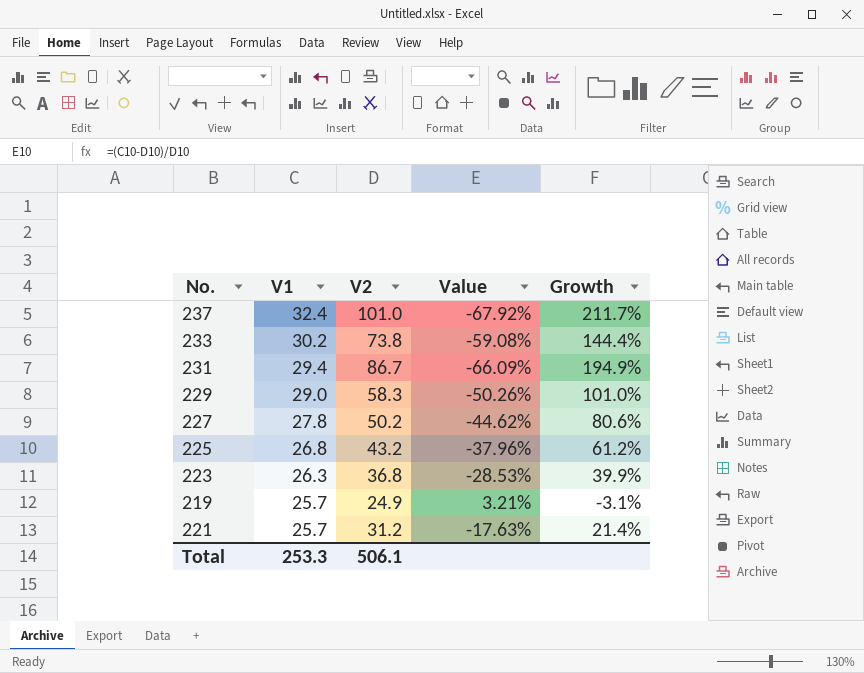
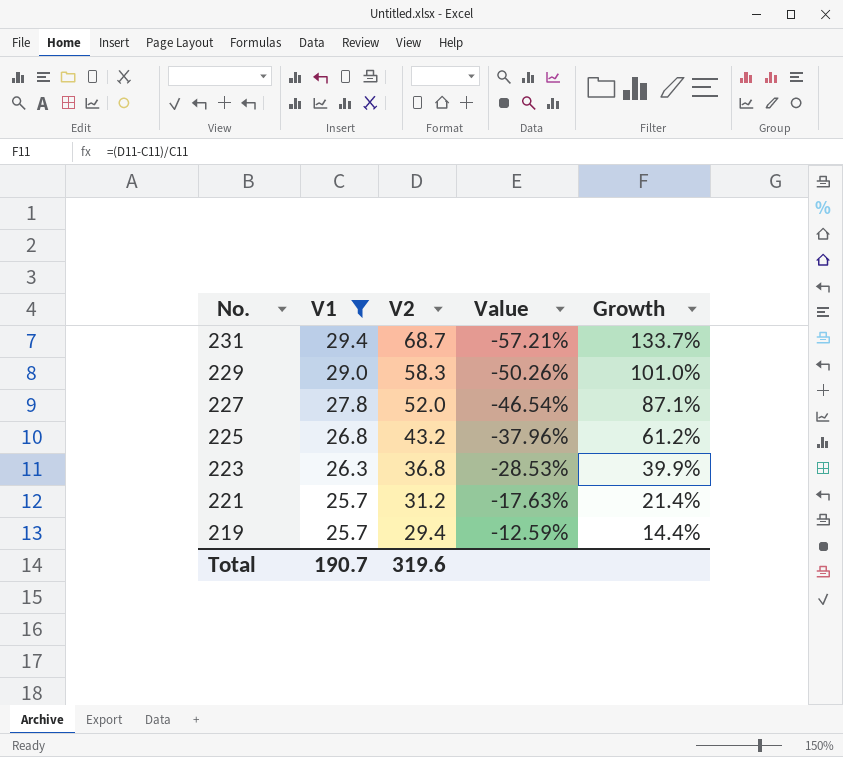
filter: none -> V1 <= 29.4
row order: V1 descending -> No. descending
231 | V2: 86.7 -> 68.7
231 | Value: -66.09% -> -57.21%
231 | Growth: 194.9% -> 133.7%
227 | V2: 50.2 -> 52.0
227 | Value: -44.62% -> -46.54%
227 | Growth: 80.6% -> 87.1%
219 | V2: 24.9 -> 29.4
219 | Value: 3.21% -> -12.59%
219 | Growth: -3.1% -> 14.4%
Total | V1: 253.3 -> 190.7
Total | V2: 506.1 -> 319.6

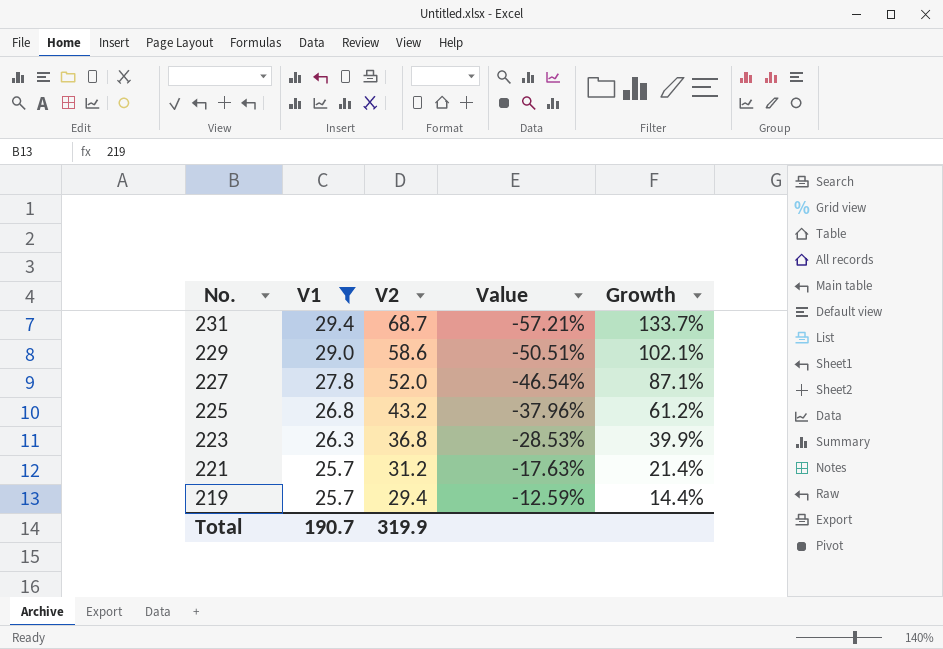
229 | V2: 58.3 -> 58.6
229 | Value: -50.26% -> -50.51%
229 | Growth: 101.0% -> 102.1%
Total | V2: 319.6 -> 319.9

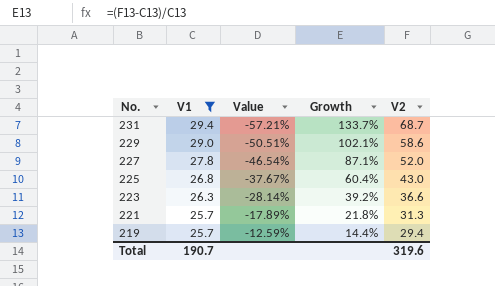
column V2 | position: 3 -> 5
225 | Value: -37.96% -> -37.67%
225 | Growth: 61.2% -> 60.4%
225 | V2: 43.2 -> 43.0
223 | Value: -28.53% -> -28.14%
223 | Growth: 39.9% -> 39.2%
223 | V2: 36.8 -> 36.6
221 | Value: -17.63% -> -17.89%
221 | Growth: 21.4% -> 21.8%
221 | V2: 31.2 -> 31.3
Total | V2: 319.9 -> 319.6

